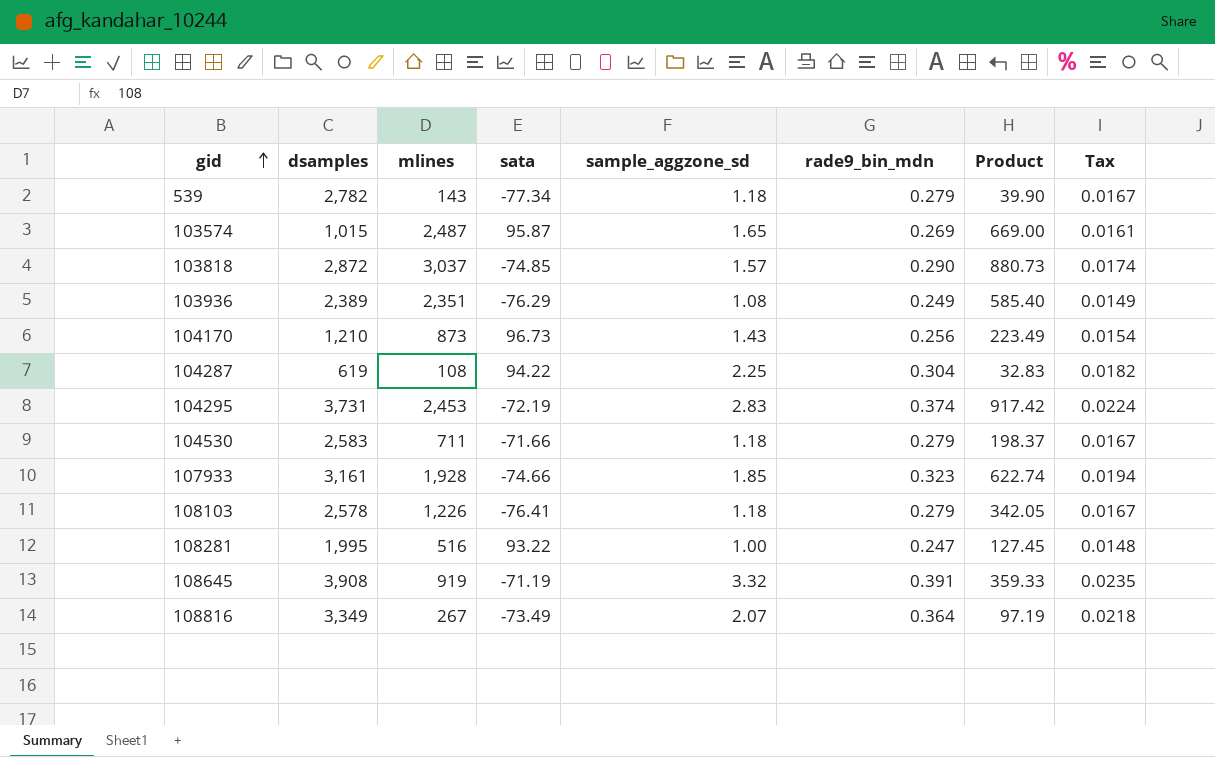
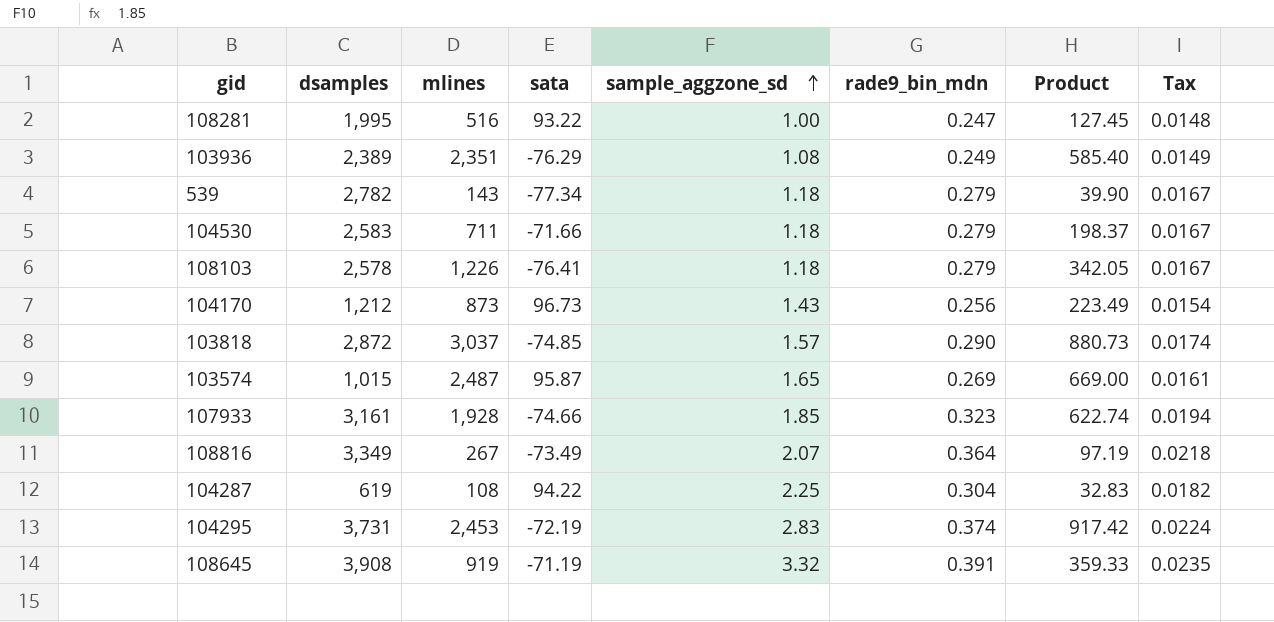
row order: gid ascending -> sample_aggzone_sd ascending
104170 | dsamples: 1,210 -> 1,212

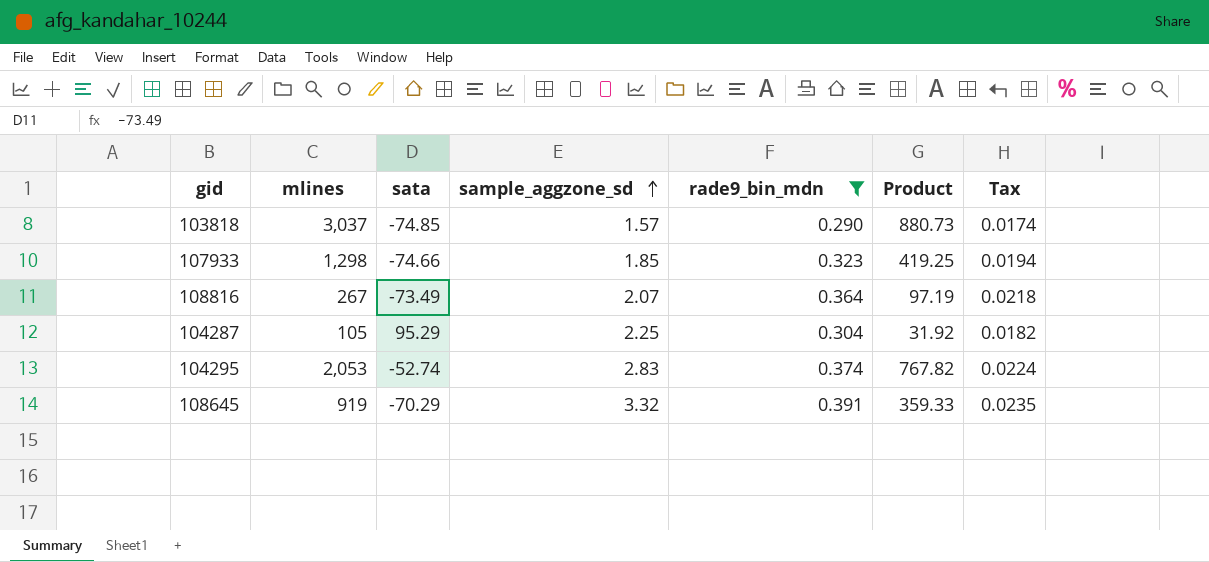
filter: none -> rade9_bin_mdn >= 0.290
column dsamples | position: 2 -> none
107933 | mlines: 1,928 -> 1,298
107933 | Product: 622.74 -> 419.25
104287 | mlines: 108 -> 105
104287 | sata: 94.22 -> 95.29
104287 | Product: 32.83 -> 31.92
104295 | mlines: 2,453 -> 2,053
104295 | sata: -72.19 -> -52.74
104295 | Product: 917.42 -> 767.82
108645 | sata: -71.19 -> -70.29

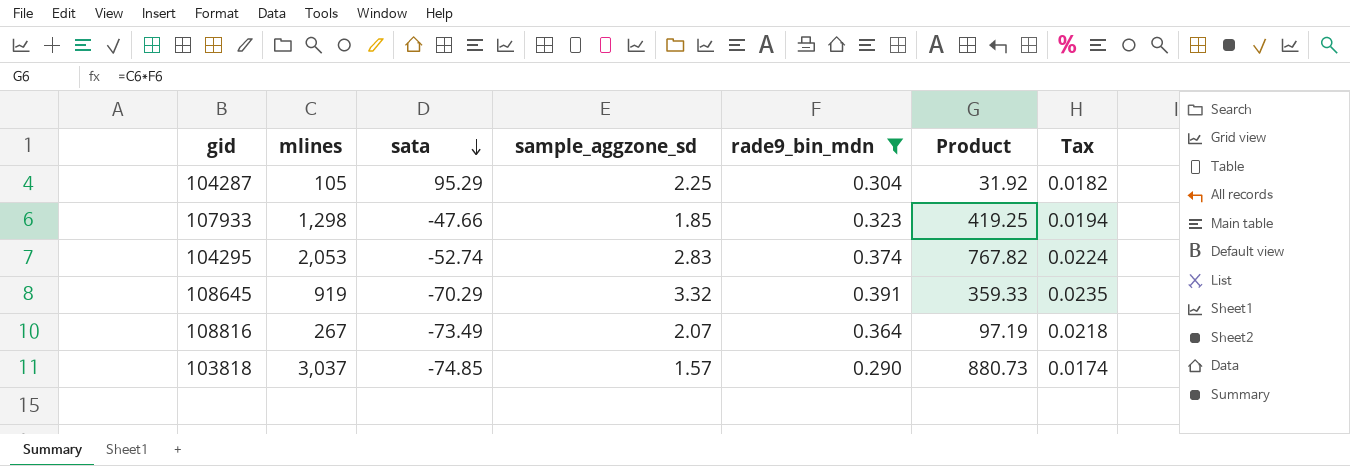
row order: sample_aggzone_sd ascending -> sata descending
107933 | sata: -74.66 -> -47.66

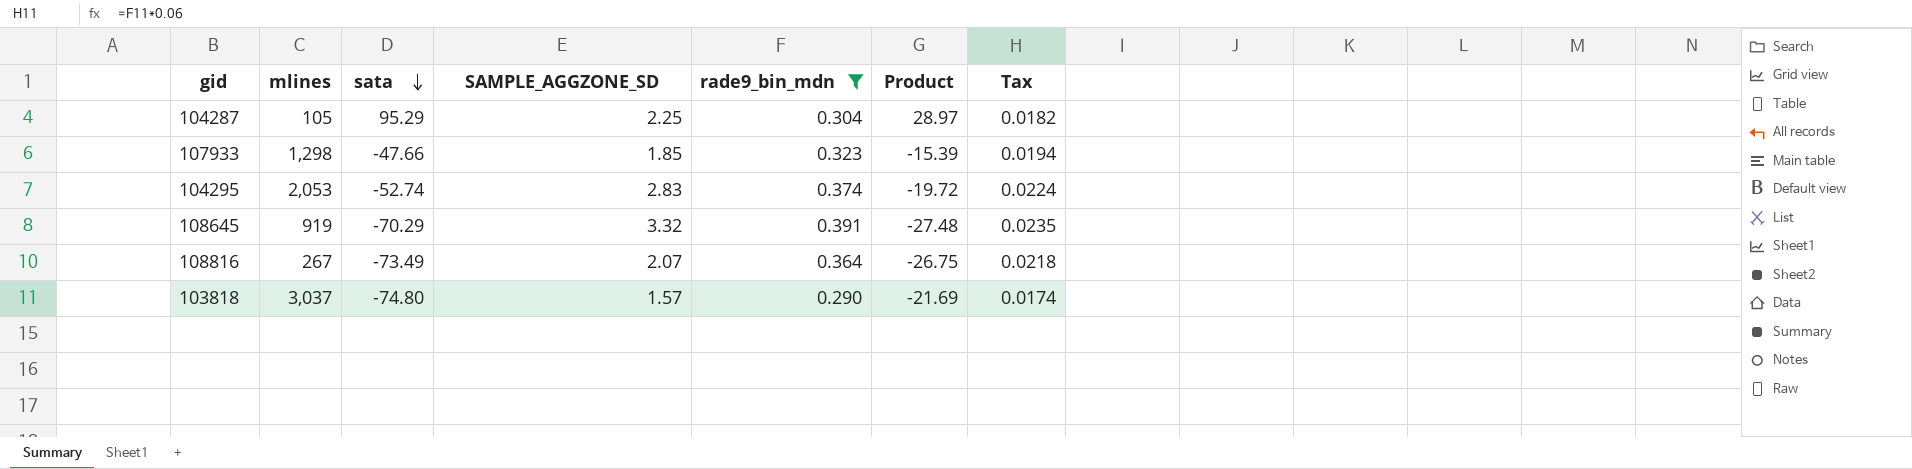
column name: sample_aggzone_sd -> SAMPLE_AGGZONE_SD
column Product | formula: [mlines] * [rade9_bin_mdn] -> [sata] * [rade9_bin_mdn]
103818 | sata: -74.85 -> -74.80

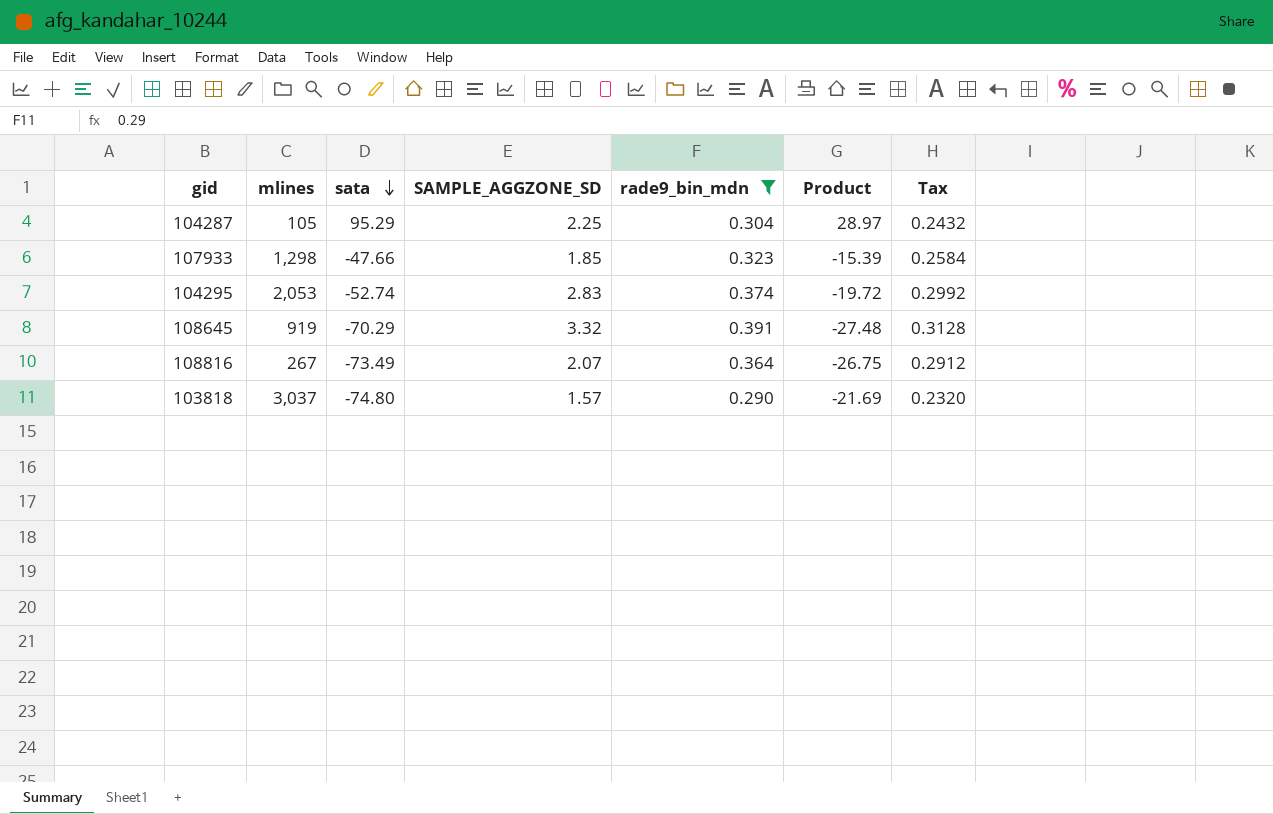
column Tax | formula: [rade9_bin_mdn] * 0.06 -> [rade9_bin_mdn] * 0.8

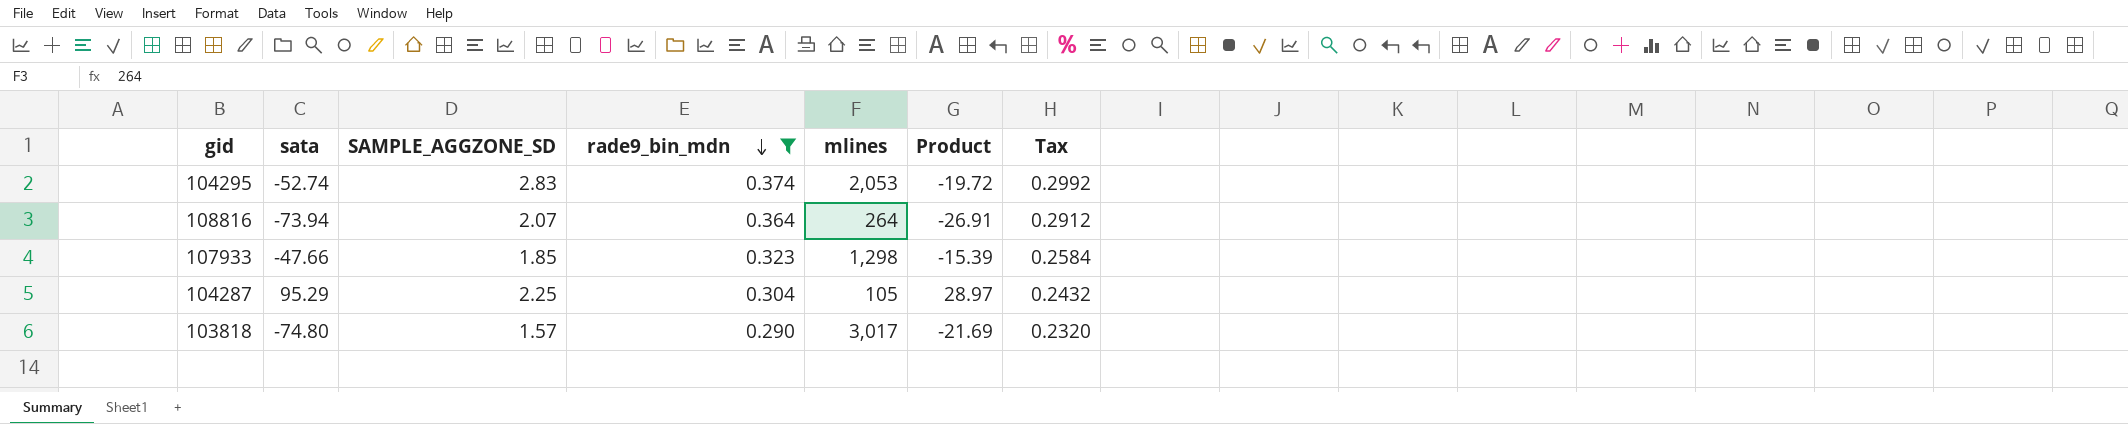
row order: sata descending -> rade9_bin_mdn descending
column mlines | position: 2 -> 5
row 108645: 919 | -70.29 | 3.32 | 0.391 | -27.48 | 0.3128 -> none
108816 | sata: -73.49 -> -73.94
108816 | mlines: 267 -> 264
108816 | Product: -26.75 -> -26.91
103818 | mlines: 3,037 -> 3,017

